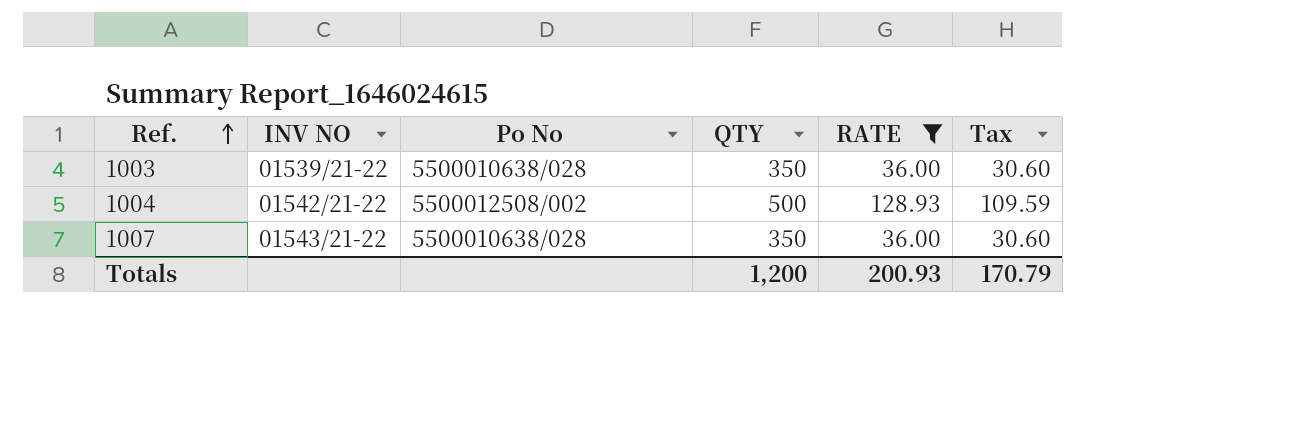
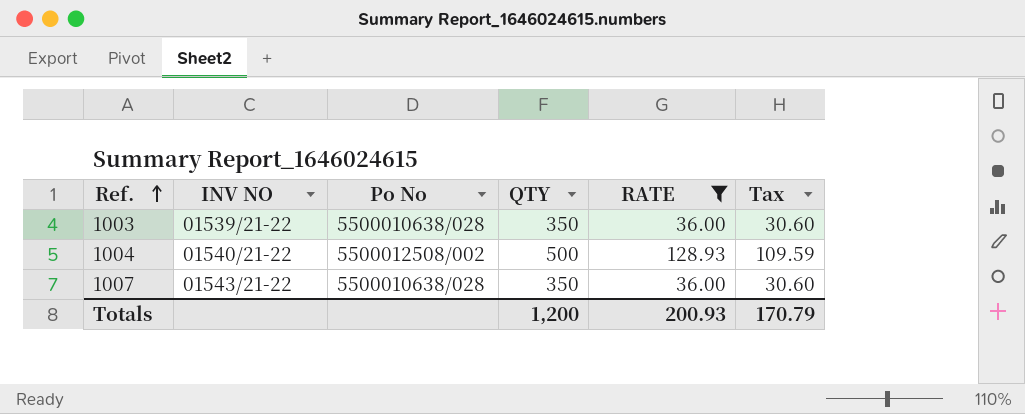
1004 | INV NO: 01542/21-22 -> 01540/21-22

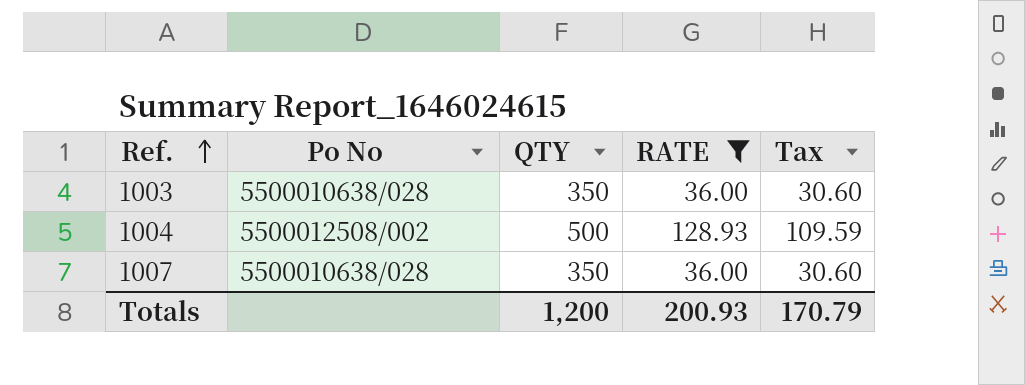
column INV NO | position: 2 -> none

